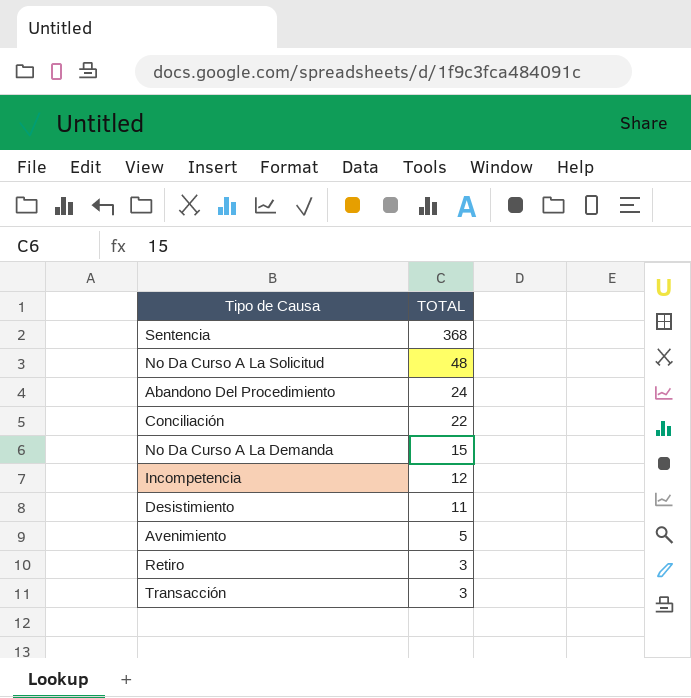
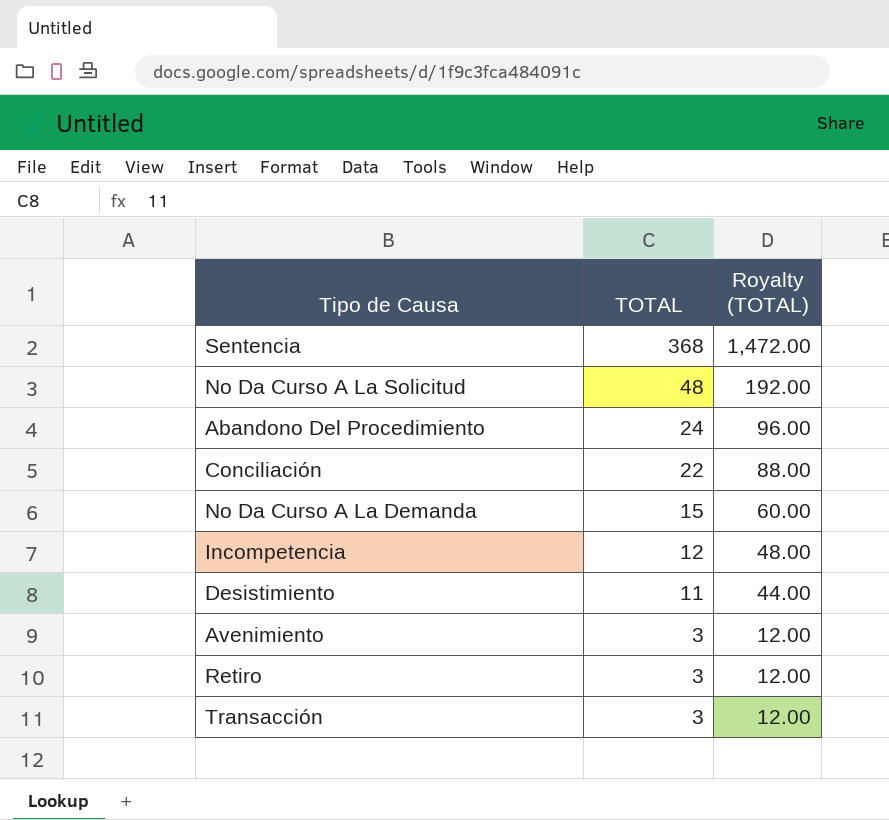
column Royalty (TOTAL) | formula: none -> [TOTAL] * 4
Avenimiento | TOTAL: 5 -> 3

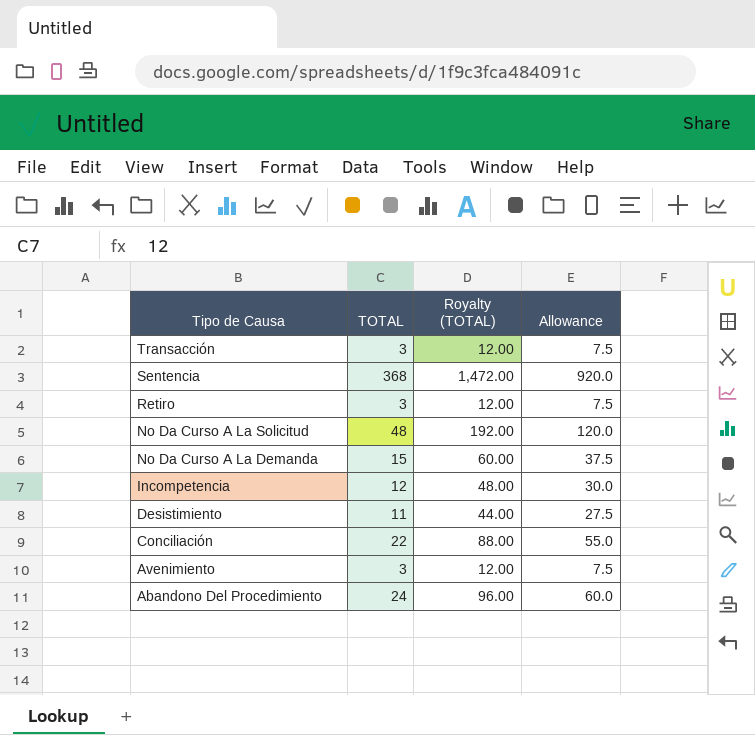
row order: TOTAL descending -> Tipo de Causa descending
column Allowance | formula: none -> [TOTAL] * 2.5

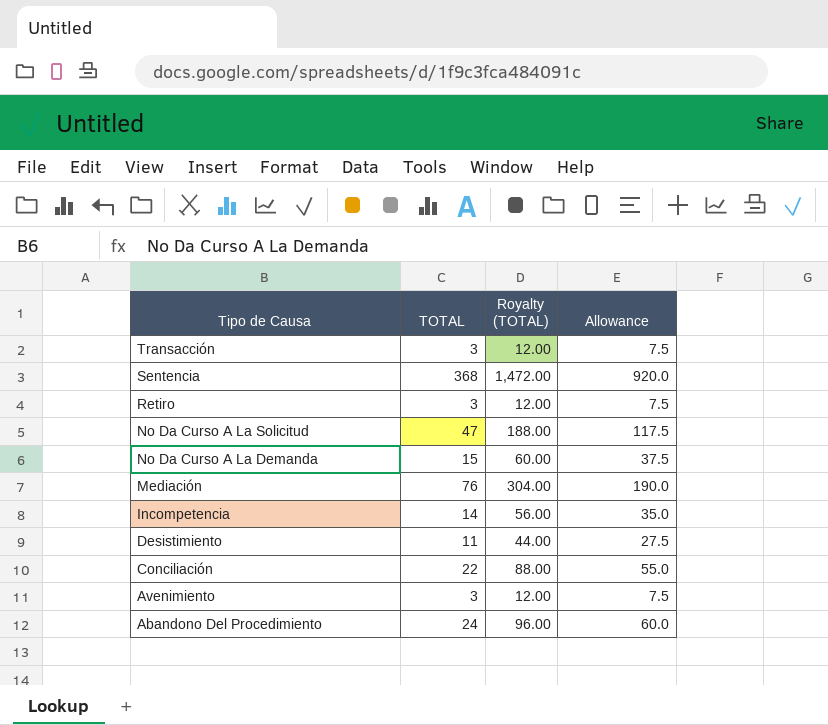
No Da Curso A La Solicitud | TOTAL: 48 -> 47
No Da Curso A La Solicitud | Royalty (TOTAL): 192.00 -> 188.00
No Da Curso A La Solicitud | Allowance: 120.0 -> 117.5
row Mediación: none -> 76 | 304.00 | 190.0
Incompetencia | TOTAL: 12 -> 14
Incompetencia | Royalty (TOTAL): 48.00 -> 56.00
Incompetencia | Allowance: 30.0 -> 35.0

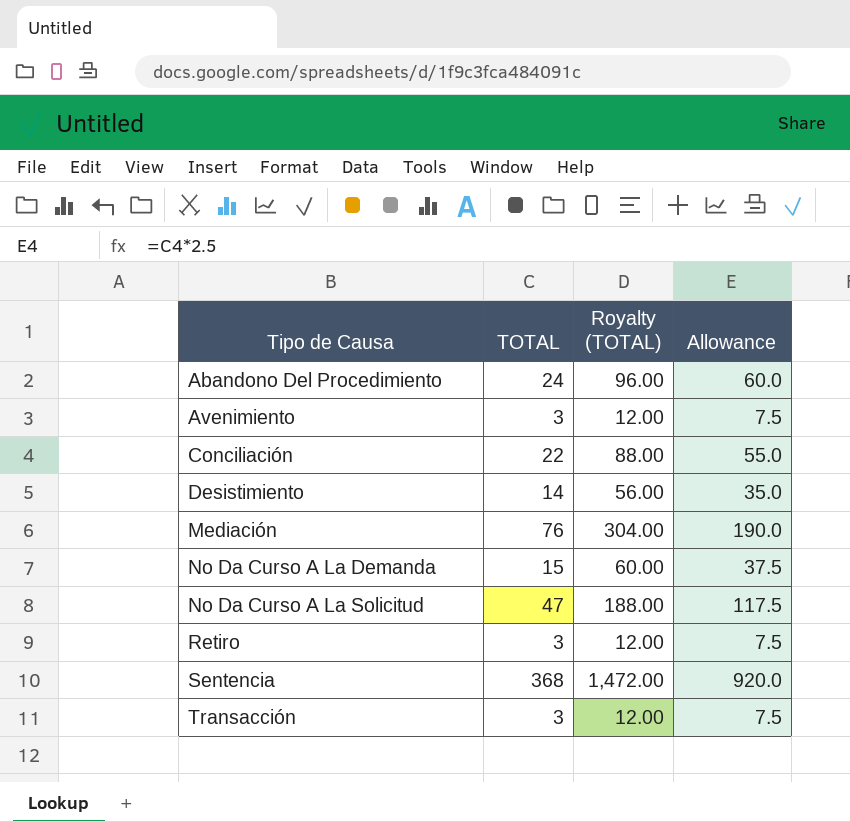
row order: Tipo de Causa descending -> Tipo de Causa ascending
row Incompetencia: 14 | 56.00 | 35.0 -> none
Desistimiento | TOTAL: 11 -> 14
Desistimiento | Royalty (TOTAL): 44.00 -> 56.00
Desistimiento | Allowance: 27.5 -> 35.0

